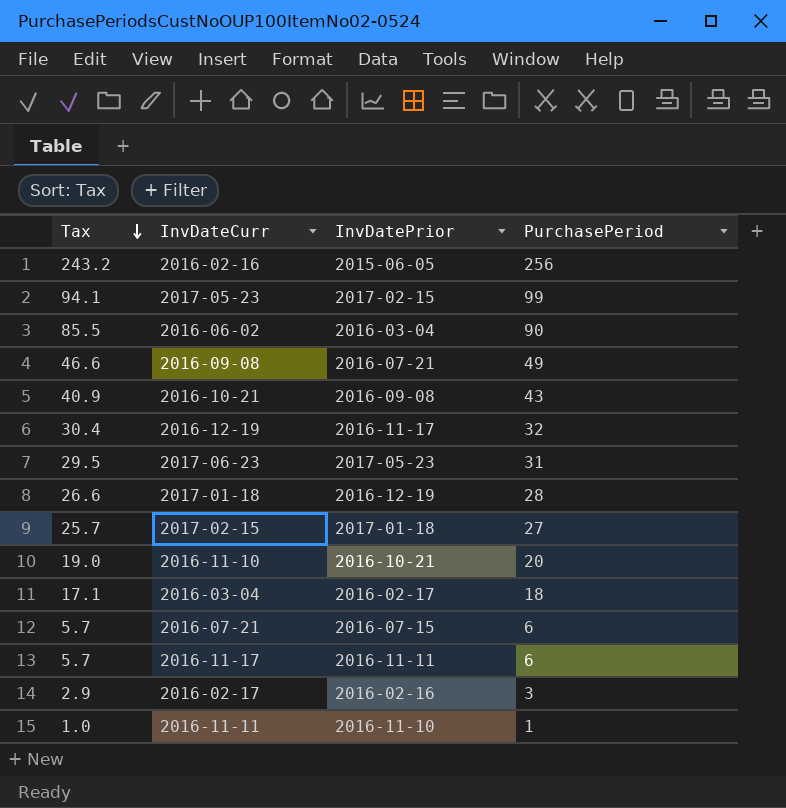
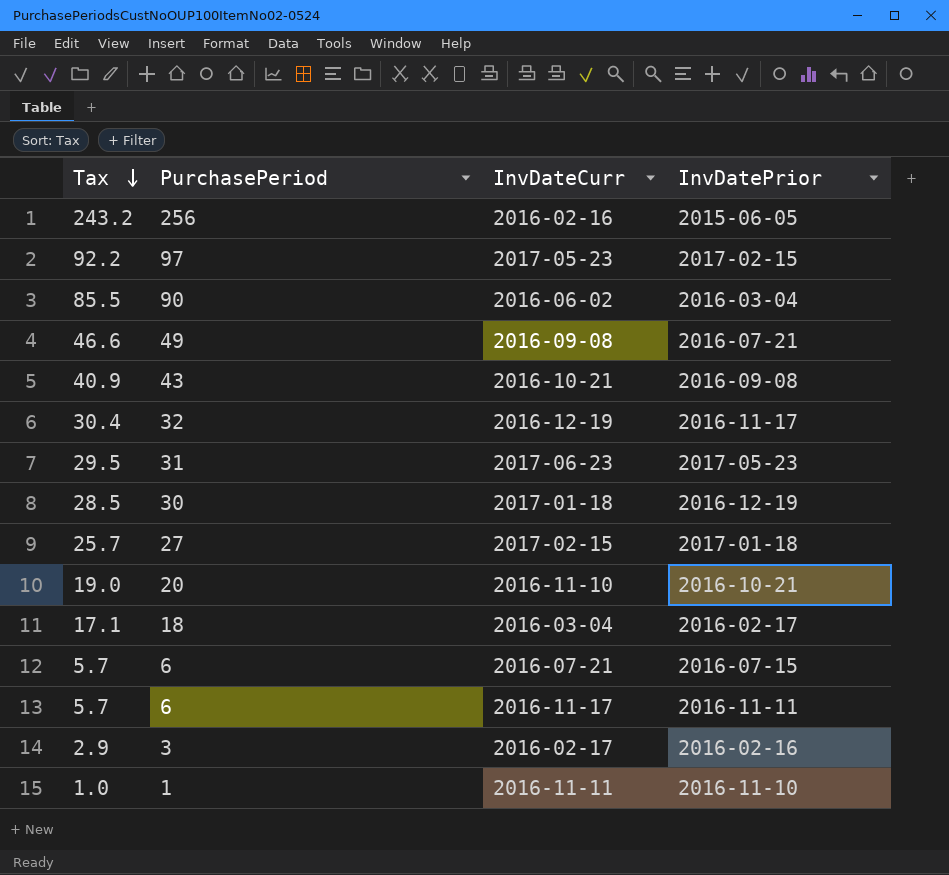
column PurchasePeriod | position: 4 -> 2
2017-05-23 | Tax: 94.1 -> 92.2
2017-05-23 | PurchasePeriod: 99 -> 97
2017-01-18 | Tax: 26.6 -> 28.5
2017-01-18 | PurchasePeriod: 28 -> 30

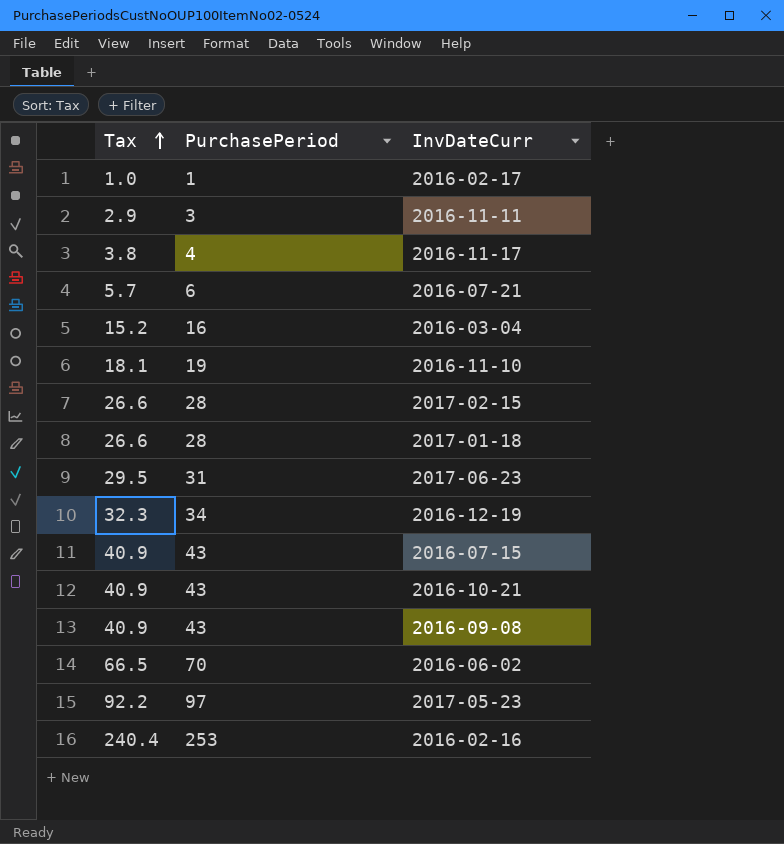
row order: Tax descending -> Tax ascending
column InvDatePrior | position: 4 -> none
2016-02-17 | Tax: 2.9 -> 1.0
2016-02-17 | PurchasePeriod: 3 -> 1
2016-11-11 | Tax: 1.0 -> 2.9
2016-11-11 | PurchasePeriod: 1 -> 3
2016-11-17 | Tax: 5.7 -> 3.8
2016-11-17 | PurchasePeriod: 6 -> 4
2016-03-04 | Tax: 17.1 -> 15.2
2016-03-04 | PurchasePeriod: 18 -> 16
2016-11-10 | Tax: 19.0 -> 18.1
2016-11-10 | PurchasePeriod: 20 -> 19
2017-02-15 | Tax: 25.7 -> 26.6
2017-02-15 | PurchasePeriod: 27 -> 28
2017-01-18 | Tax: 28.5 -> 26.6
2017-01-18 | PurchasePeriod: 30 -> 28
2016-12-19 | Tax: 30.4 -> 32.3
2016-12-19 | PurchasePeriod: 32 -> 34
row 2016-07-15: none -> 40.9 | 43
2016-09-08 | Tax: 46.6 -> 40.9
2016-09-08 | PurchasePeriod: 49 -> 43
2016-06-02 | Tax: 85.5 -> 66.5
2016-06-02 | PurchasePeriod: 90 -> 70
2016-02-16 | Tax: 243.2 -> 240.4
2016-02-16 | PurchasePeriod: 256 -> 253

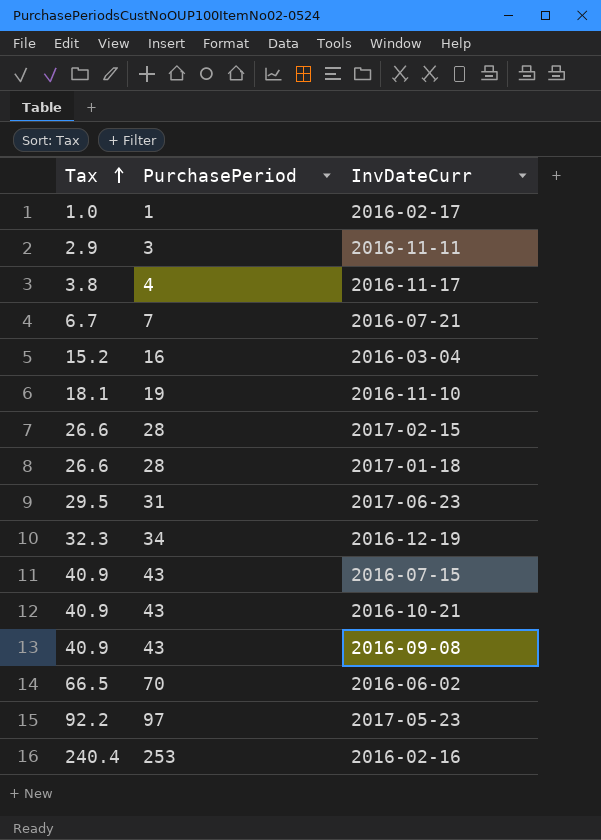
2016-07-21 | Tax: 5.7 -> 6.7
2016-07-21 | PurchasePeriod: 6 -> 7

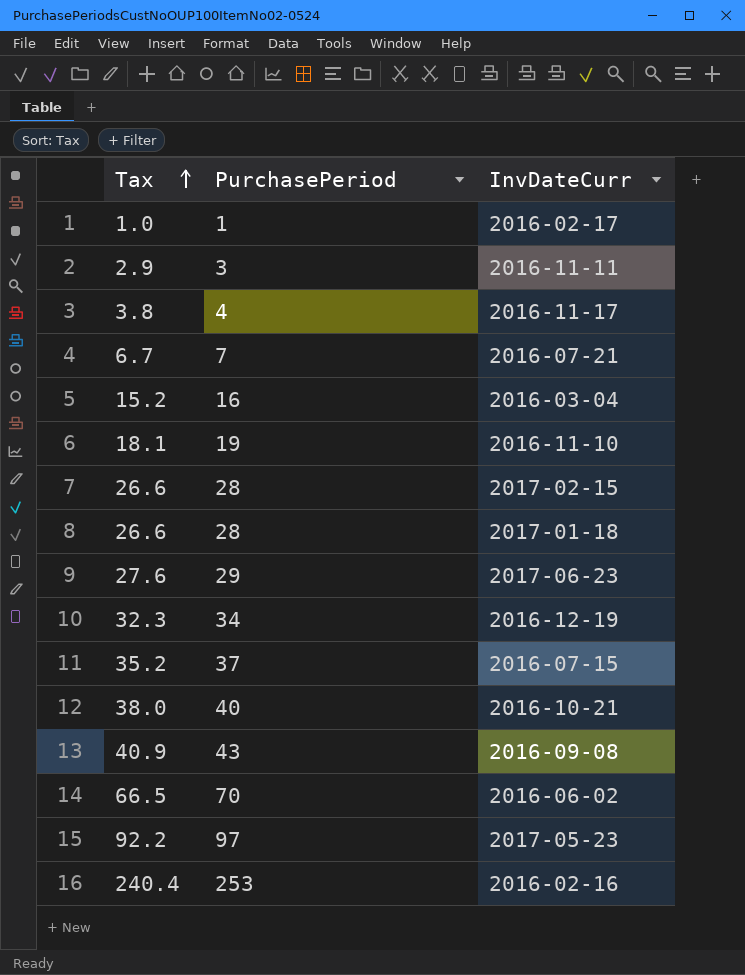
2017-06-23 | Tax: 29.5 -> 27.6
2017-06-23 | PurchasePeriod: 31 -> 29
2016-07-15 | Tax: 40.9 -> 35.2
2016-07-15 | PurchasePeriod: 43 -> 37
2016-10-21 | Tax: 40.9 -> 38.0
2016-10-21 | PurchasePeriod: 43 -> 40

